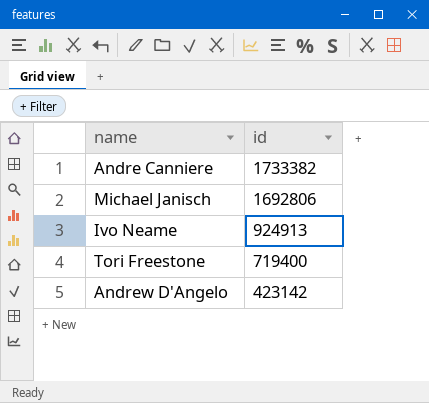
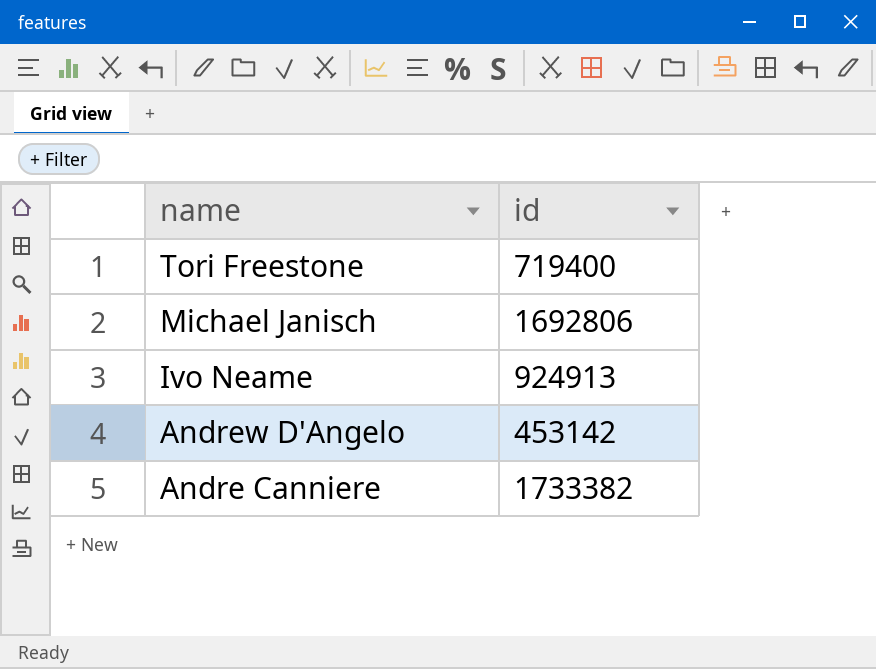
row order: id descending -> name descending
Andrew D'Angelo | id: 423142 -> 453142

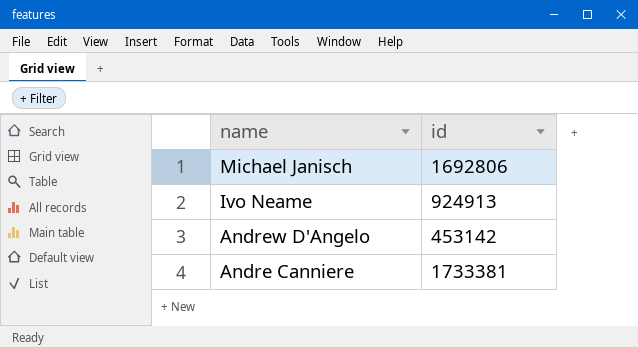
row Tori Freestone: 719400 -> none
Andre Canniere | id: 1733382 -> 1733381

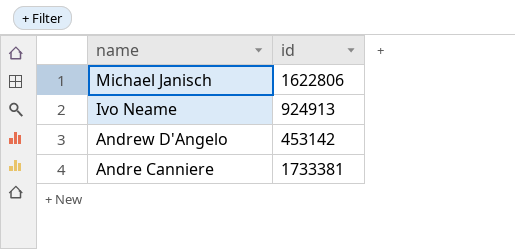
Michael Janisch | id: 1692806 -> 1622806

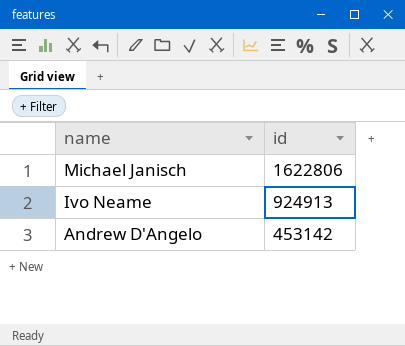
row Andre Canniere: 1733381 -> none

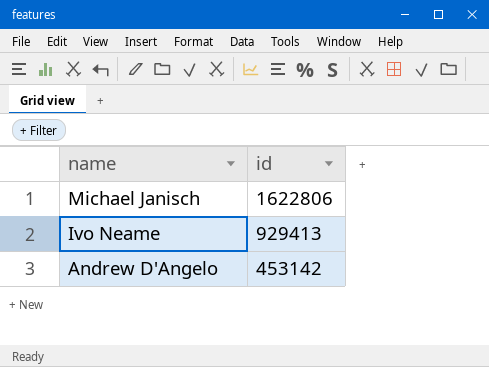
Ivo Neame | id: 924913 -> 929413

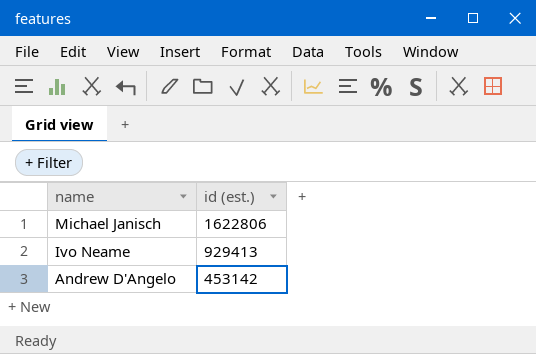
column name: id -> id (est.)

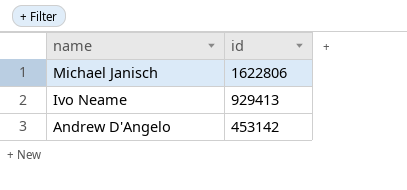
column name: id (est.) -> id

